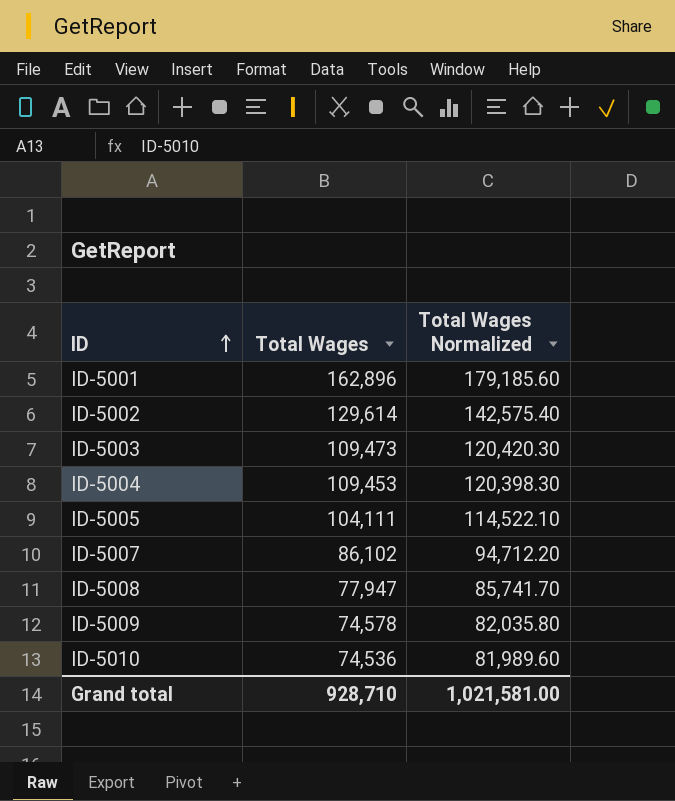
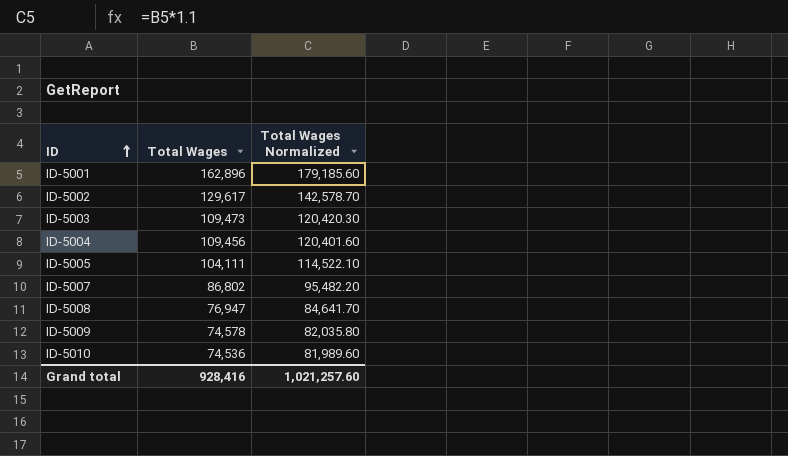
ID-5002 | Total Wages: 129,614 -> 129,617
ID-5002 | Total Wages Normalized: 142,575.40 -> 142,578.70
ID-5004 | Total Wages: 109,453 -> 109,456
ID-5004 | Total Wages Normalized: 120,398.30 -> 120,401.60
ID-5007 | Total Wages: 86,102 -> 86,802
ID-5007 | Total Wages Normalized: 94,712.20 -> 95,482.20
ID-5008 | Total Wages: 77,947 -> 76,947
ID-5008 | Total Wages Normalized: 85,741.70 -> 84,641.70
Grand total | Total Wages: 928,710 -> 928,416
Grand total | Total Wages Normalized: 1,021,581.00 -> 1,021,257.60

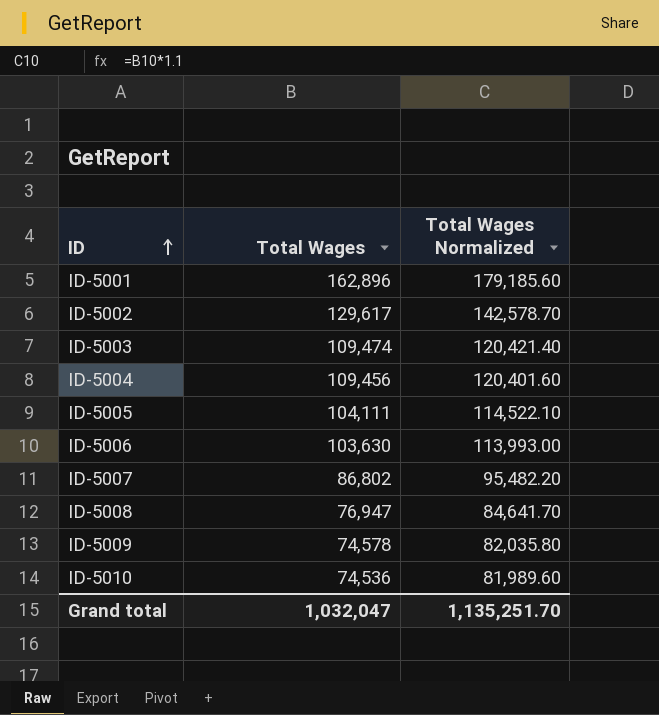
ID-5003 | Total Wages: 109,473 -> 109,474
ID-5003 | Total Wages Normalized: 120,420.30 -> 120,421.40
row ID-5006: none -> 103,630 | 113,993.00
Grand total | Total Wages: 928,416 -> 1,032,047
Grand total | Total Wages Normalized: 1,021,257.60 -> 1,135,251.70

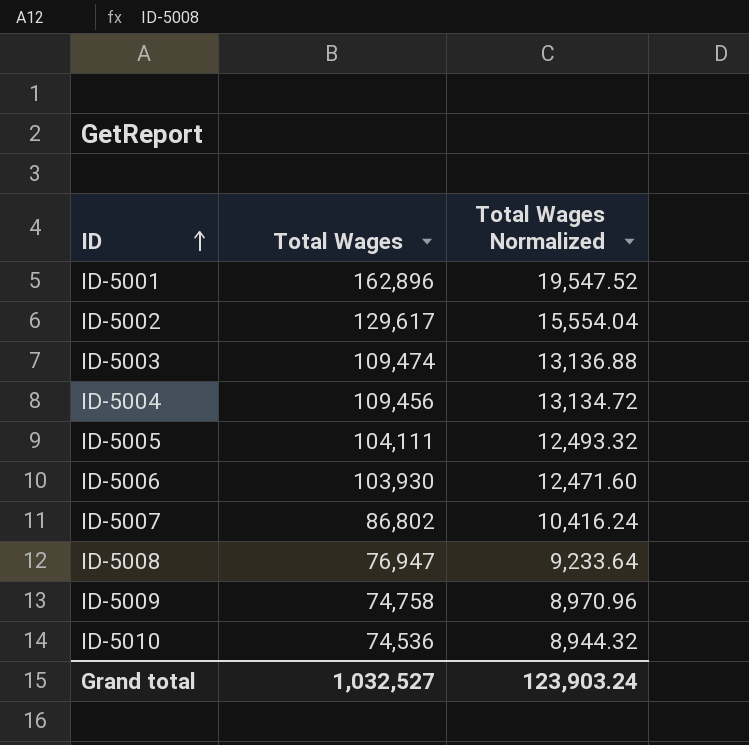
column Total Wages Normalized | formula: [Total Wages] * 1.1 -> [Total Wages] * 0.12
ID-5006 | Total Wages: 103,630 -> 103,930
ID-5009 | Total Wages: 74,578 -> 74,758
Grand total | Total Wages: 1,032,047 -> 1,032,527
Grand total | Total Wages Normalized: 1,135,251.70 -> 123,903.24

